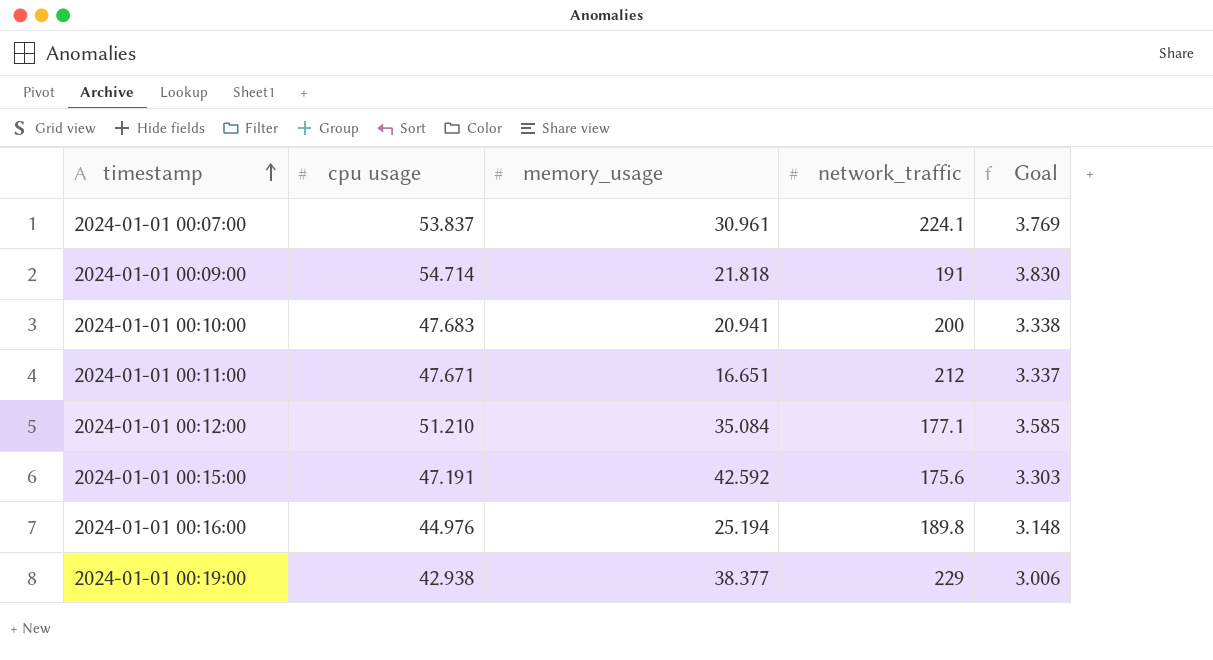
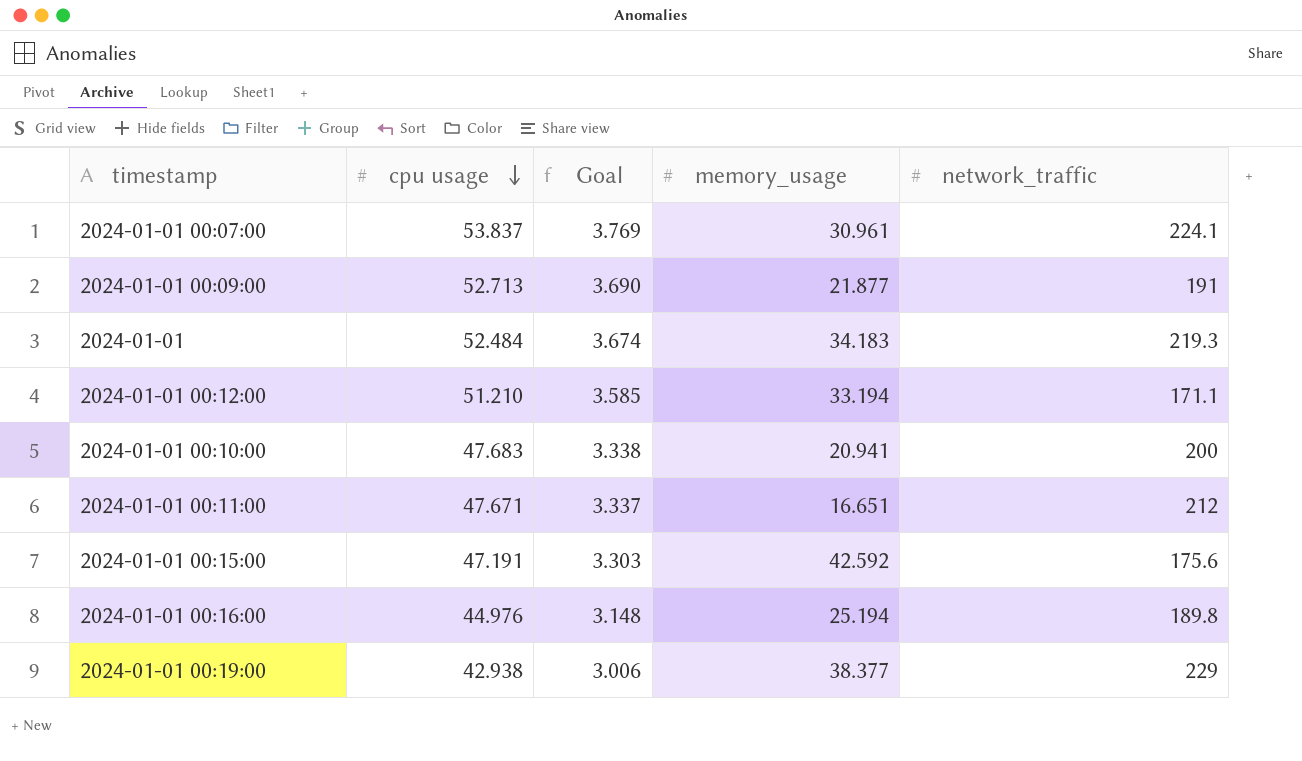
row order: timestamp ascending -> cpu usage descending
column Goal | position: 5 -> 3
2024-01-01 00:09:00 | cpu usage: 54.714 -> 52.713
2024-01-01 00:09:00 | Goal: 3.830 -> 3.690
2024-01-01 00:09:00 | memory_usage: 21.818 -> 21.877
row 2024-01-01: none -> 52.484 | 3.674 | 34.183 | 219.3
2024-01-01 00:12:00 | memory_usage: 35.084 -> 33.194
2024-01-01 00:12:00 | network_traffic: 177.1 -> 171.1

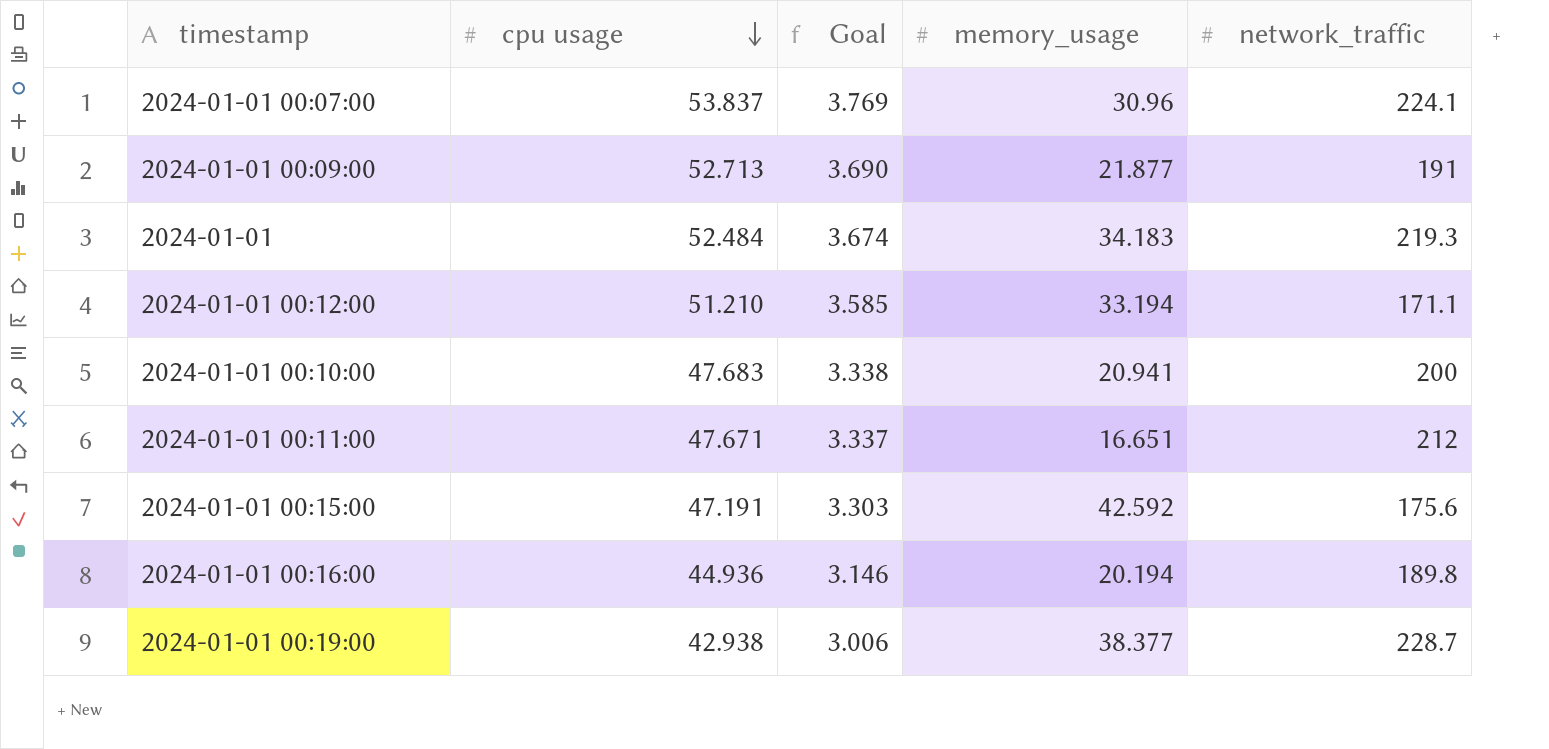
2024-01-01 00:07:00 | memory_usage: 30.961 -> 30.96
2024-01-01 00:16:00 | cpu usage: 44.976 -> 44.936
2024-01-01 00:16:00 | Goal: 3.148 -> 3.146
2024-01-01 00:16:00 | memory_usage: 25.194 -> 20.194
2024-01-01 00:19:00 | network_traffic: 229 -> 228.7

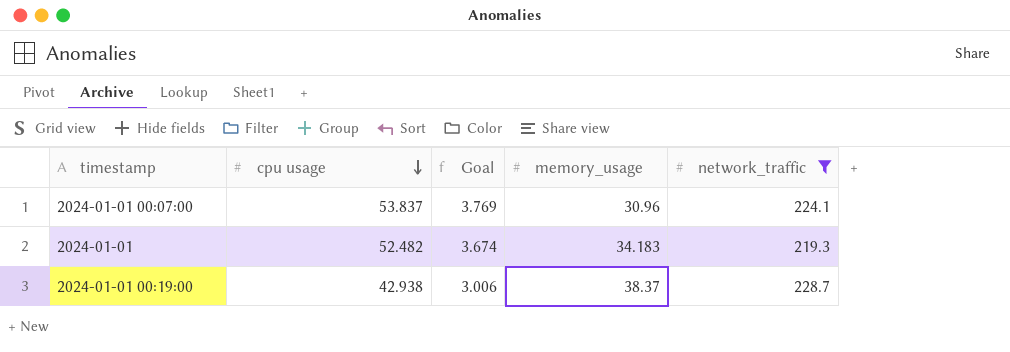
filter: none -> network_traffic >= 219.3
2024-01-01 | cpu usage: 52.484 -> 52.482
2024-01-01 00:19:00 | memory_usage: 38.377 -> 38.37

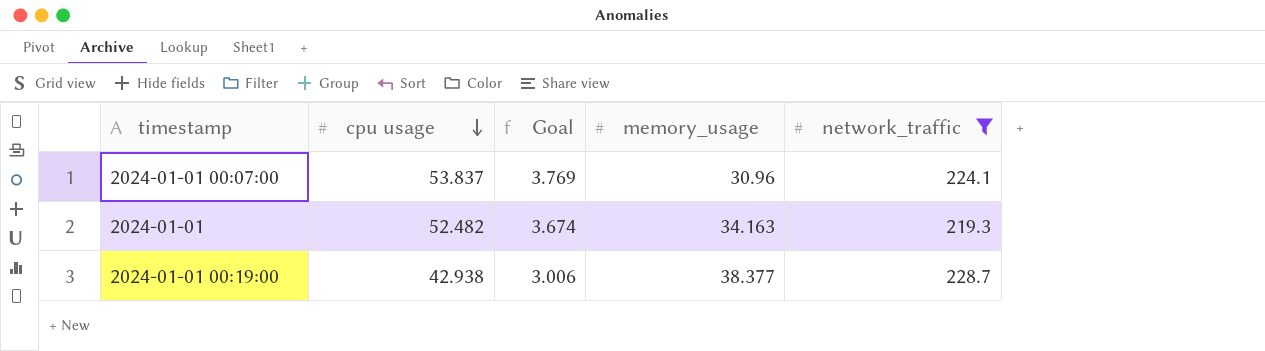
2024-01-01 | memory_usage: 34.183 -> 34.163
2024-01-01 00:19:00 | memory_usage: 38.37 -> 38.377

